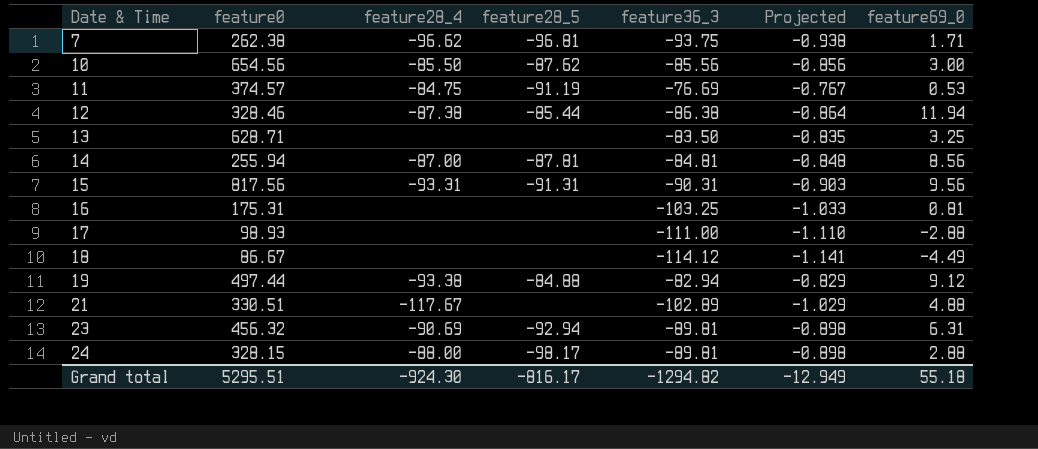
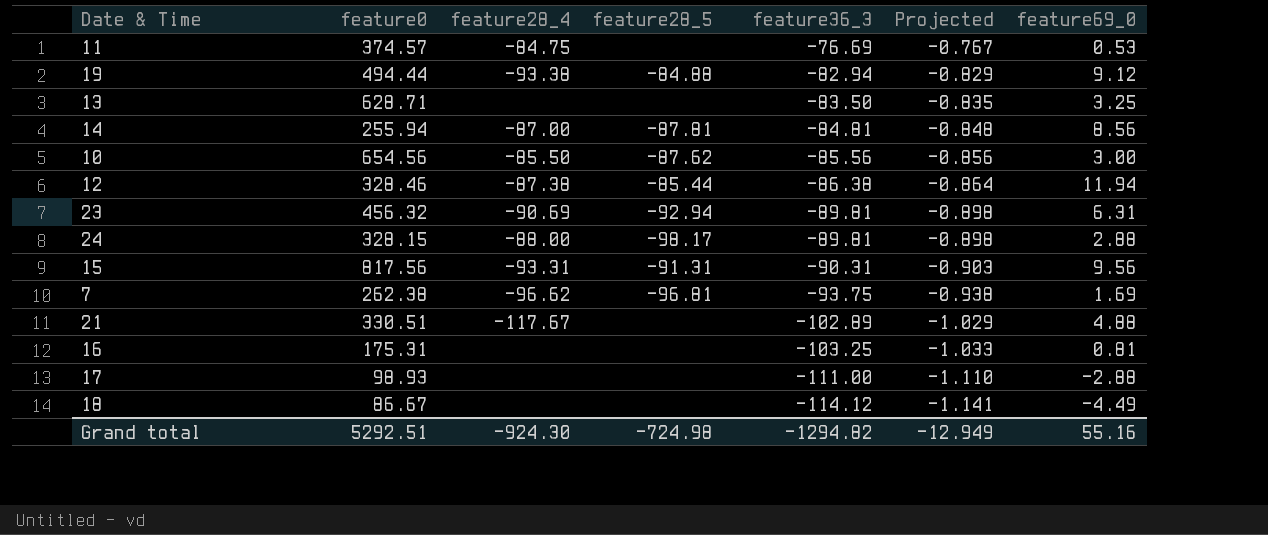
row order: Date & Time ascending -> feature36_3 descending
11 | feature28_5: -91.19 -> none
19 | feature0: 497.44 -> 494.44
7 | feature69_0: 1.71 -> 1.69
Grand total | feature0: 5295.51 -> 5292.51
Grand total | feature28_5: -816.17 -> -724.98
Grand total | feature69_0: 55.18 -> 55.16

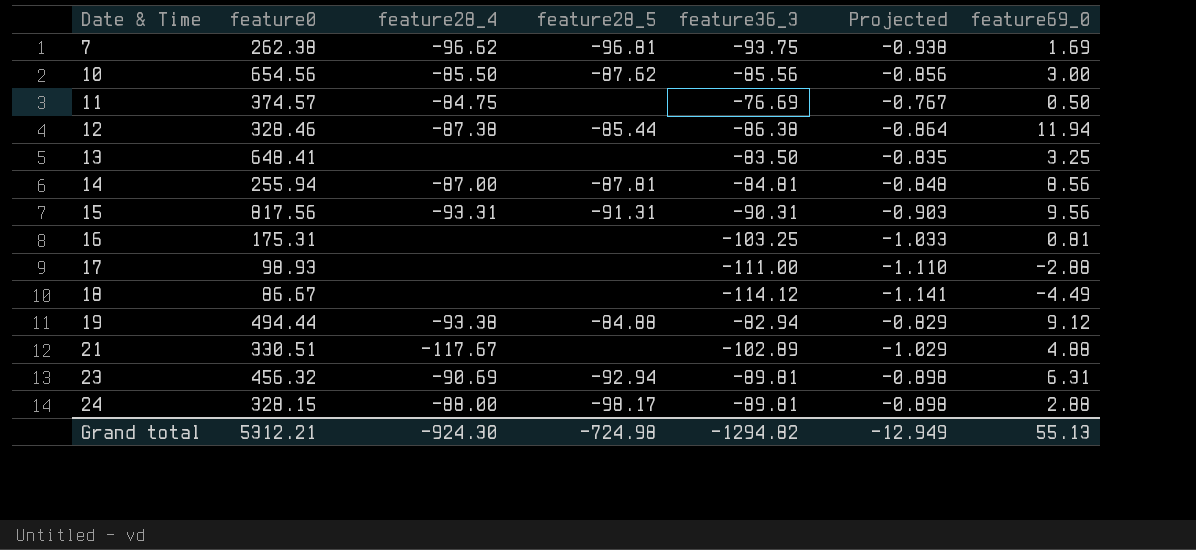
row order: feature36_3 descending -> Date & Time ascending
11 | feature69_0: 0.53 -> 0.50
13 | feature0: 628.71 -> 648.41
Grand total | feature0: 5292.51 -> 5312.21
Grand total | feature69_0: 55.16 -> 55.13

